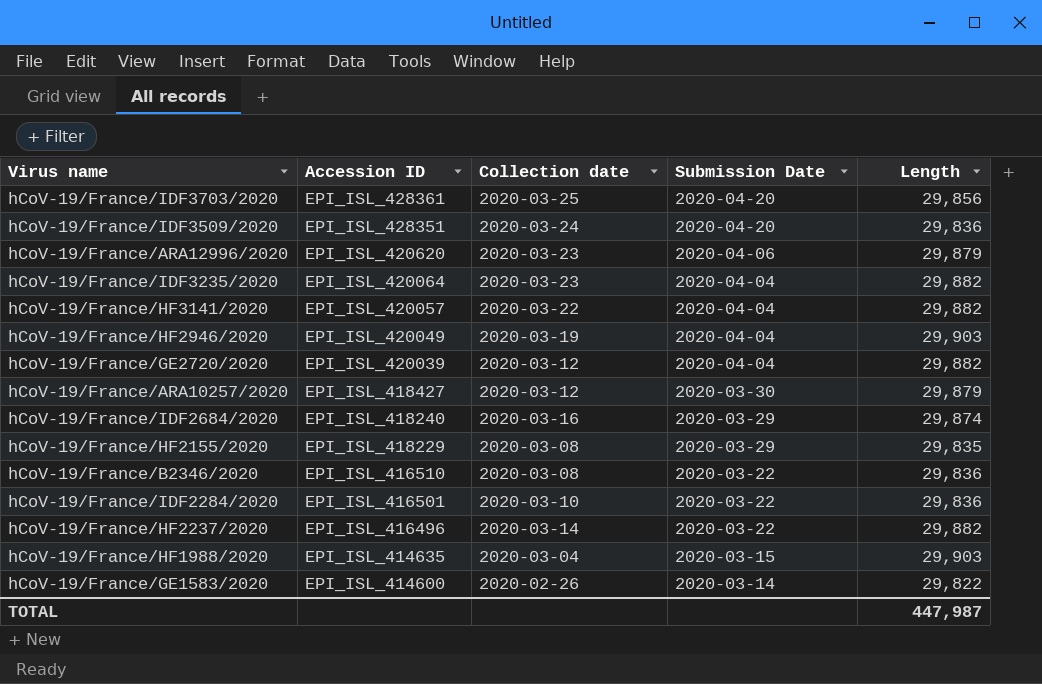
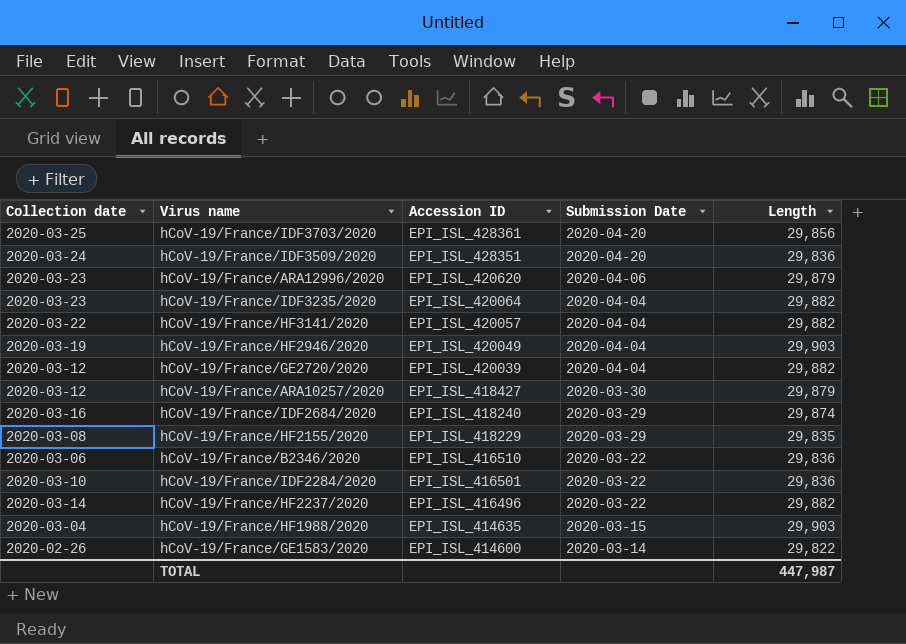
column Collection date | position: 3 -> 1
hCoV-19/France/B2346/2020 | Collection date: 2020-03-08 -> 2020-03-06

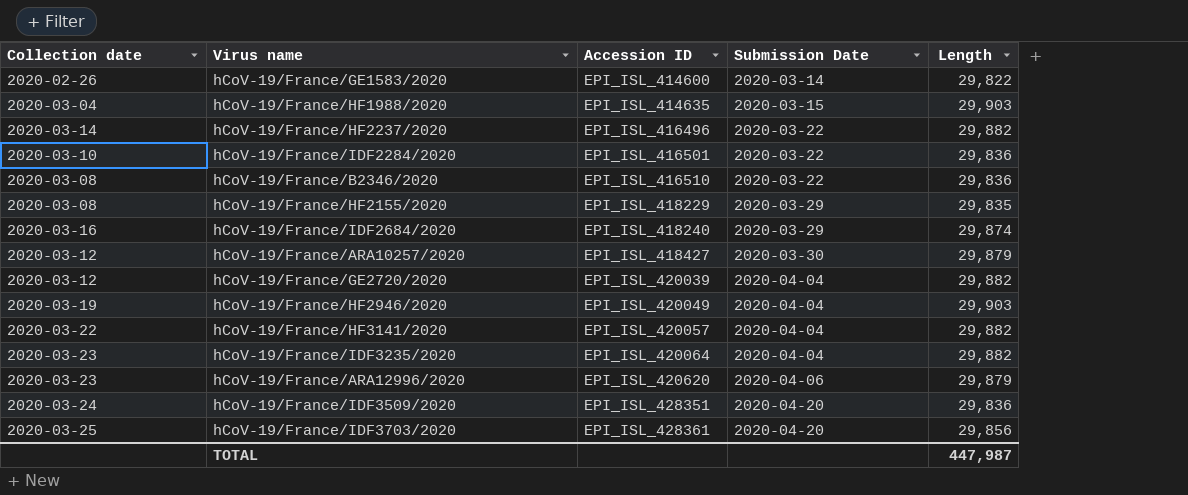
row order: Accession ID descending -> Accession ID ascending
hCoV-19/France/B2346/2020 | Collection date: 2020-03-06 -> 2020-03-08

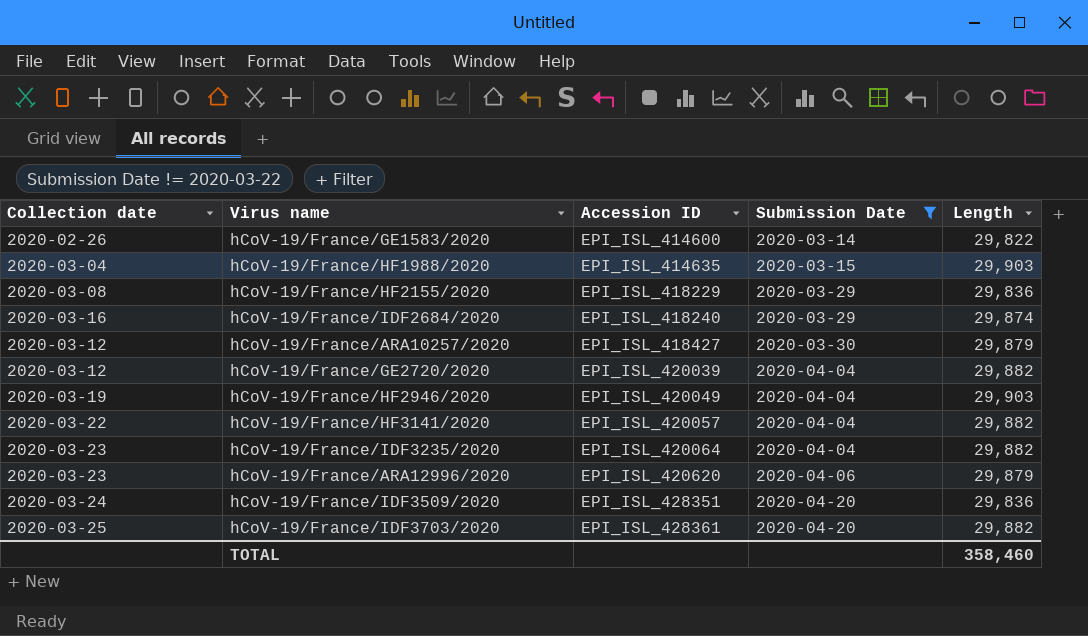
filter: none -> Submission Date != 2020-03-22
hCoV-19/France/HF2155/2020 | Length: 29,835 -> 29,836
hCoV-19/France/IDF3703/2020 | Length: 29,856 -> 29,882
TOTAL | Length: 447,987 -> 358,460

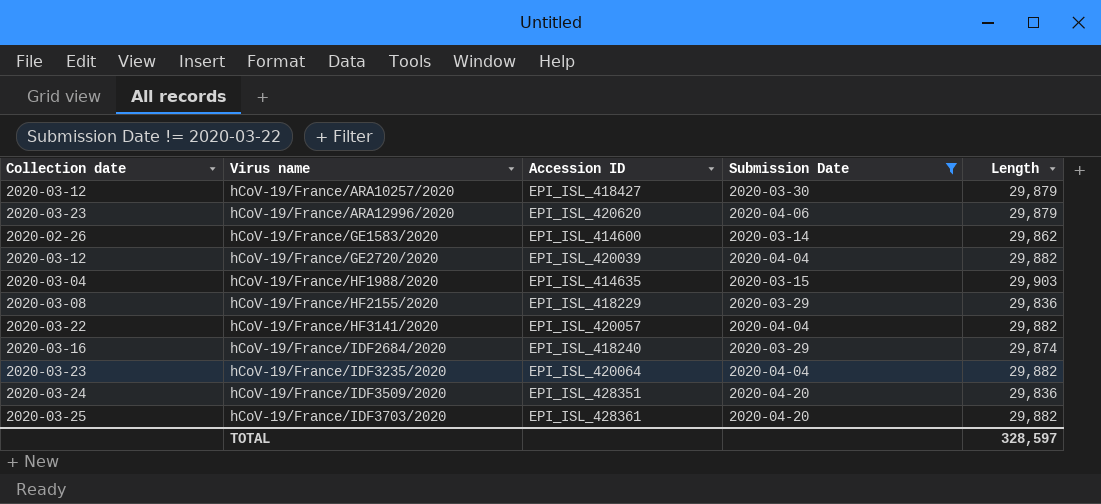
row order: Accession ID ascending -> Virus name ascending
row hCoV-19/France/HF2946/2020: 2020-03-19 | EPI_ISL_420049 | 2020-04-04 | 29,903 -> none
hCoV-19/France/GE1583/2020 | Length: 29,822 -> 29,862
TOTAL | Length: 358,460 -> 328,597

